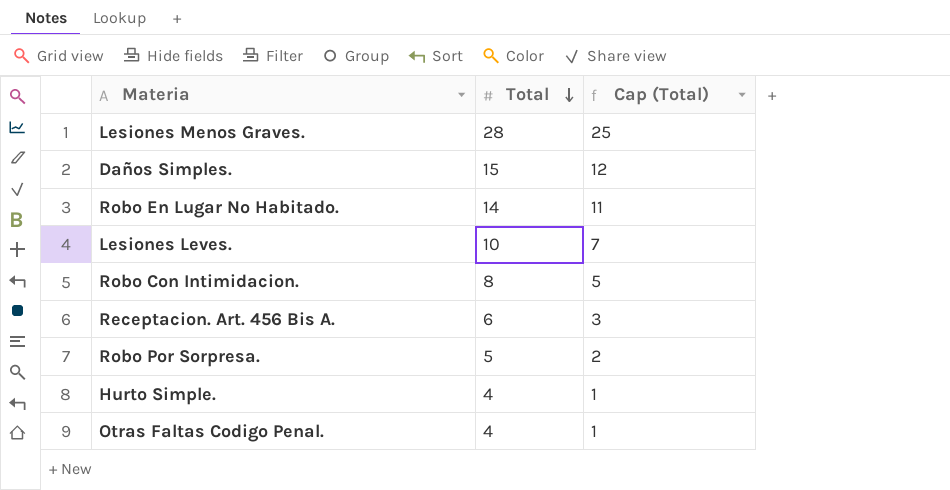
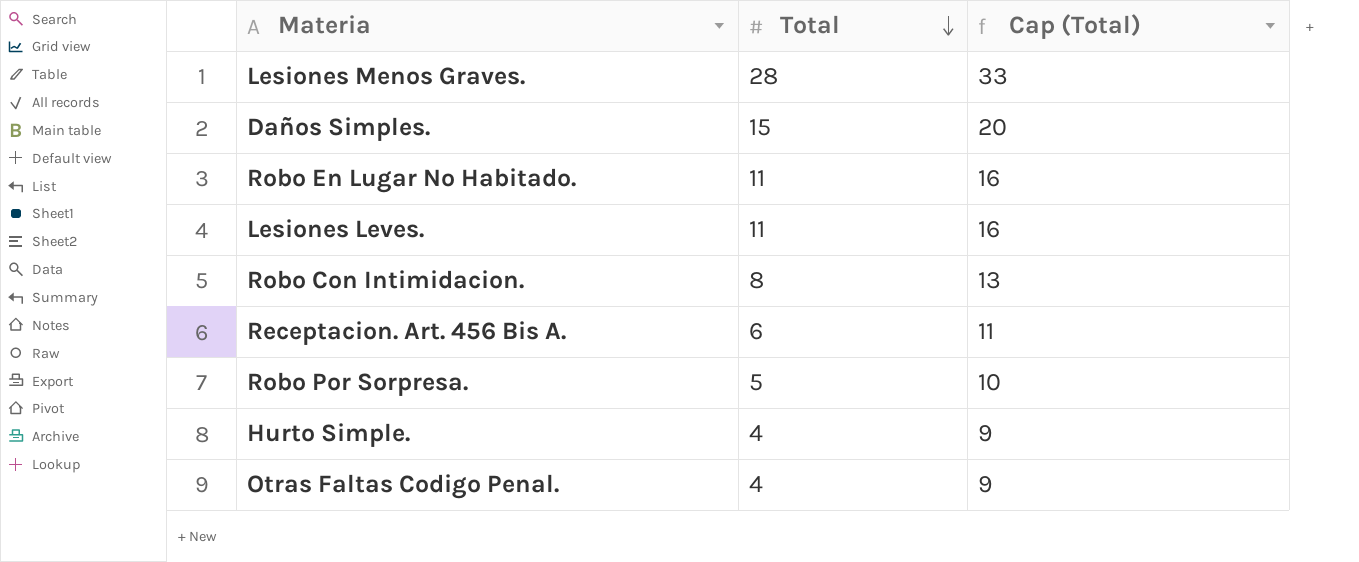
column Cap (Total) | formula: [Total] - 3 -> [Total] + 5
Robo En Lugar No Habitado. | Total: 14 -> 11
Lesiones Leves. | Total: 10 -> 11

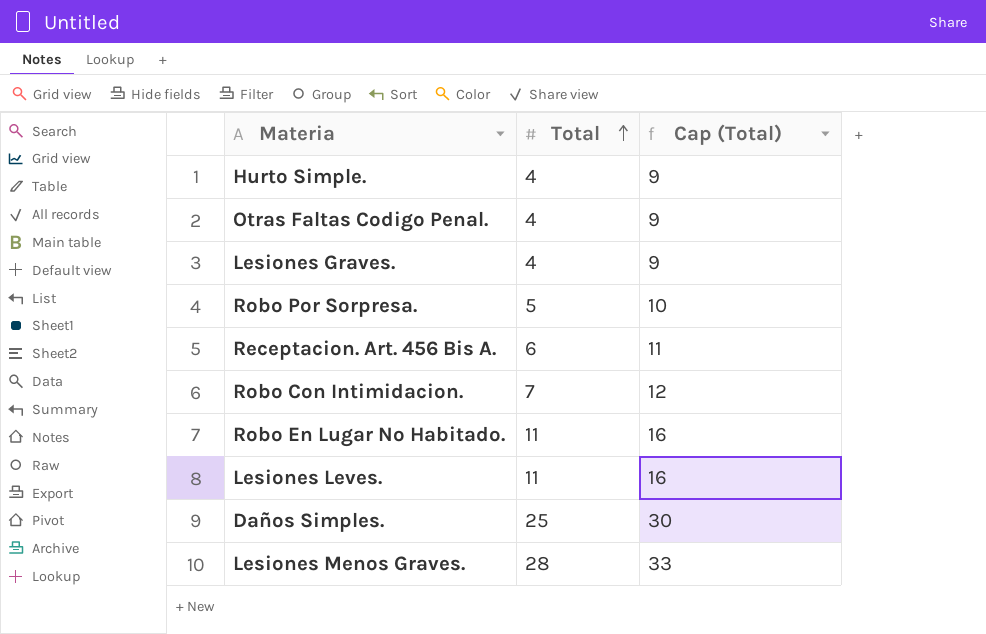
row order: Total descending -> Total ascending
row Lesiones Graves.: none -> 4 | 9
Robo Con Intimidacion. | Total: 8 -> 7
Robo Con Intimidacion. | Cap (Total): 13 -> 12
Daños Simples. | Total: 15 -> 25
Daños Simples. | Cap (Total): 20 -> 30

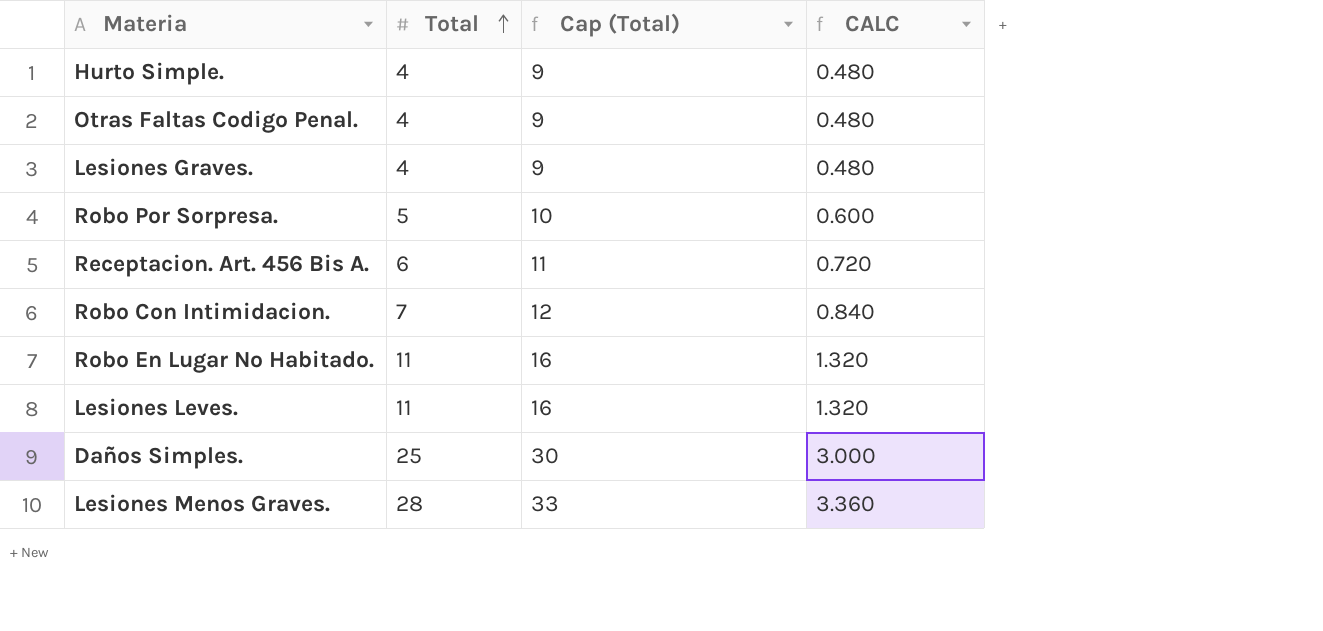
column CALC | formula: none -> [Total] * 0.12

